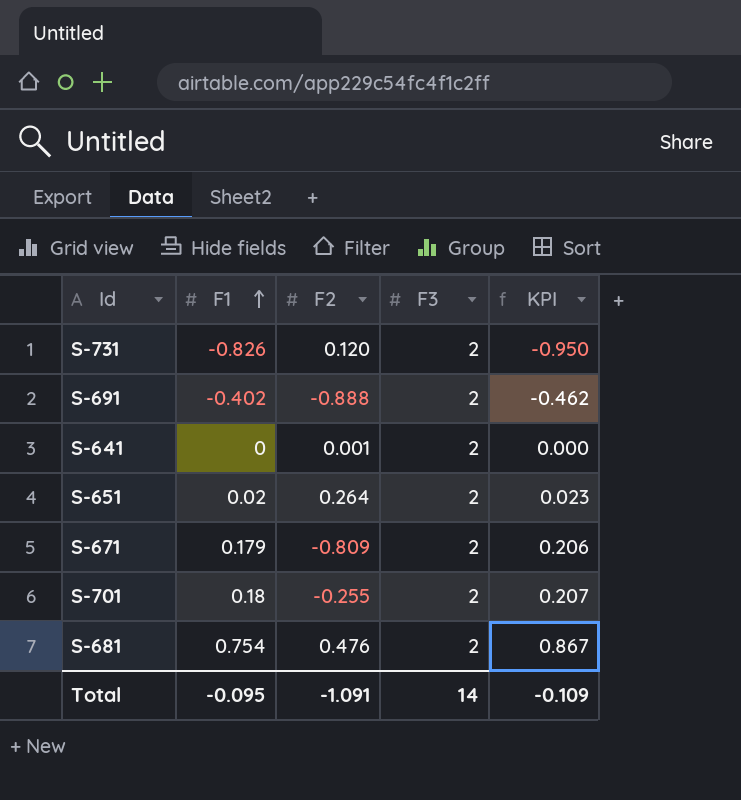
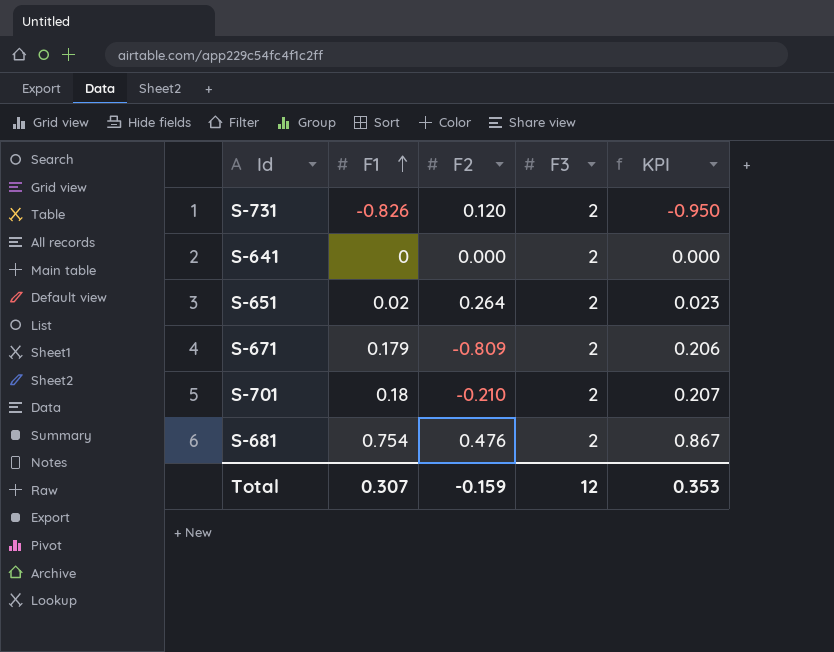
row S-691: -0.402 | -0.888 | 2 | -0.462 -> none
S-641 | F2: 0.001 -> 0.000
S-701 | F2: -0.255 -> -0.210
Total | F1: -0.095 -> 0.307
Total | F2: -1.091 -> -0.159
Total | F3: 14 -> 12
Total | KPI: -0.109 -> 0.353

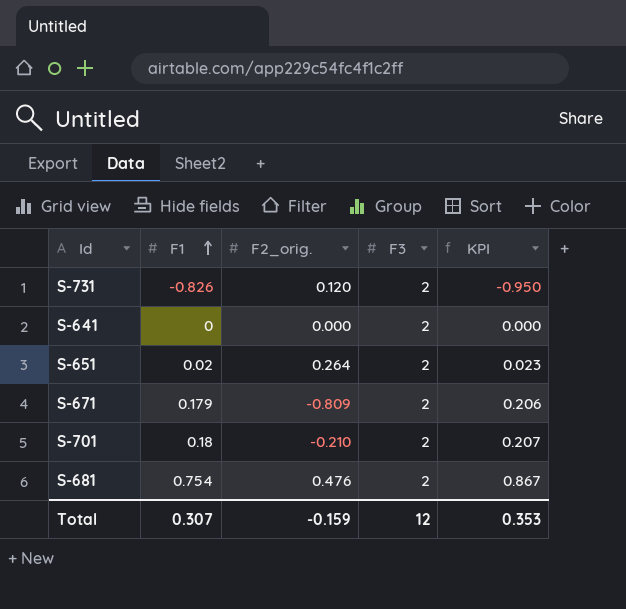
column name: F2 -> F2_orig.

